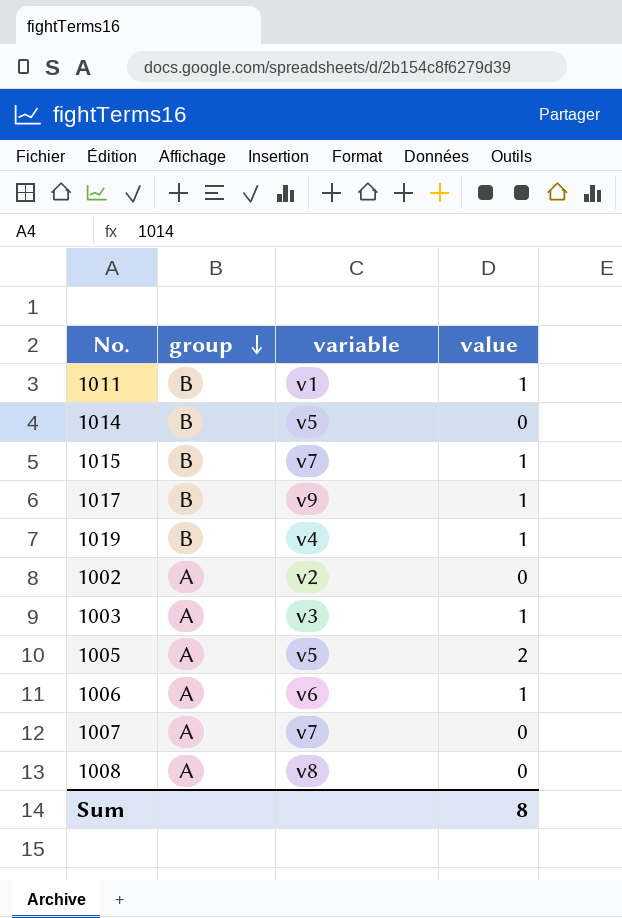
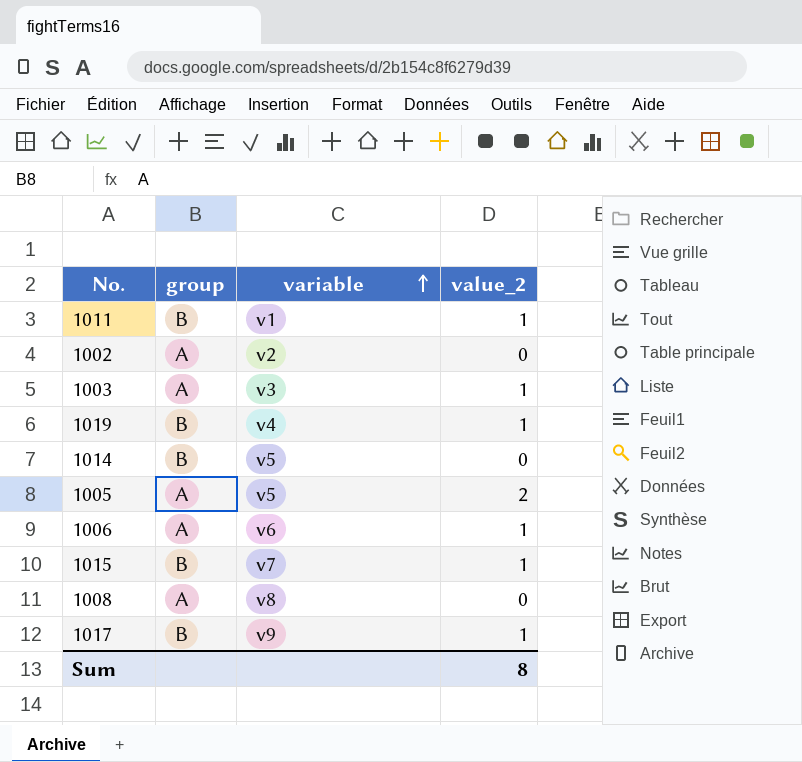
row order: group descending -> variable ascending
column name: value -> value_2
row 1007: A | v7 | 0 -> none

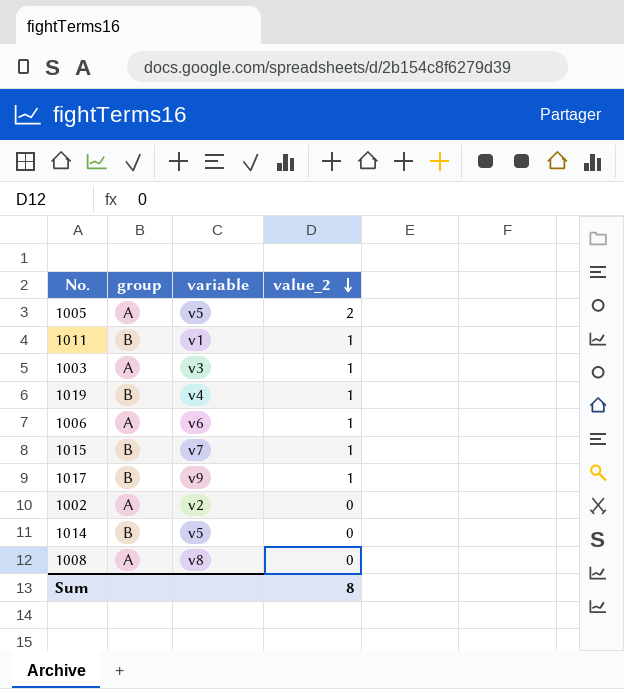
row order: variable ascending -> value_2 descending

